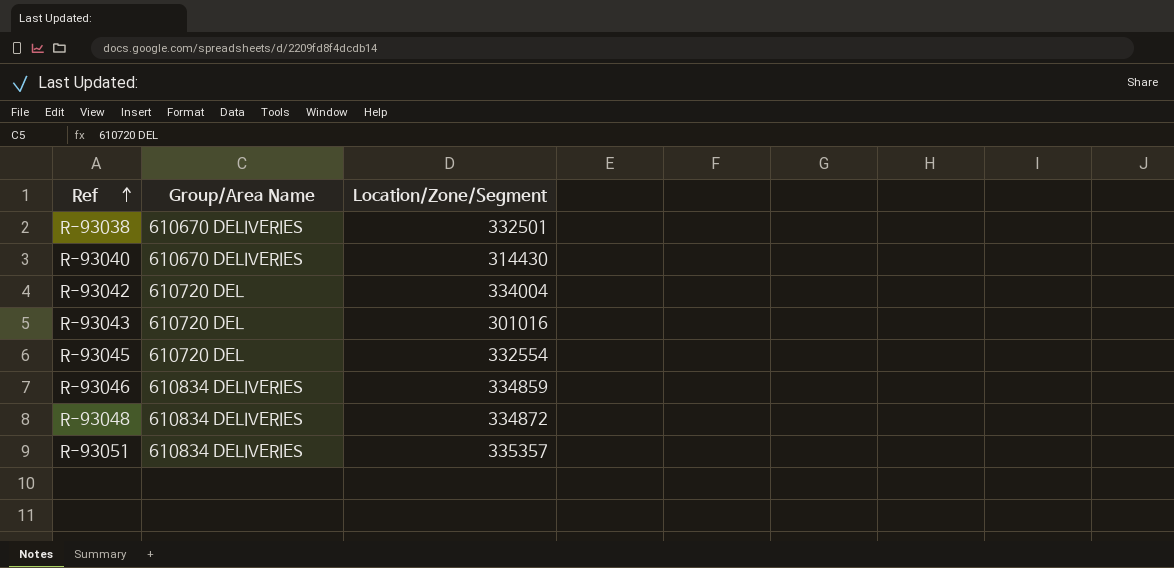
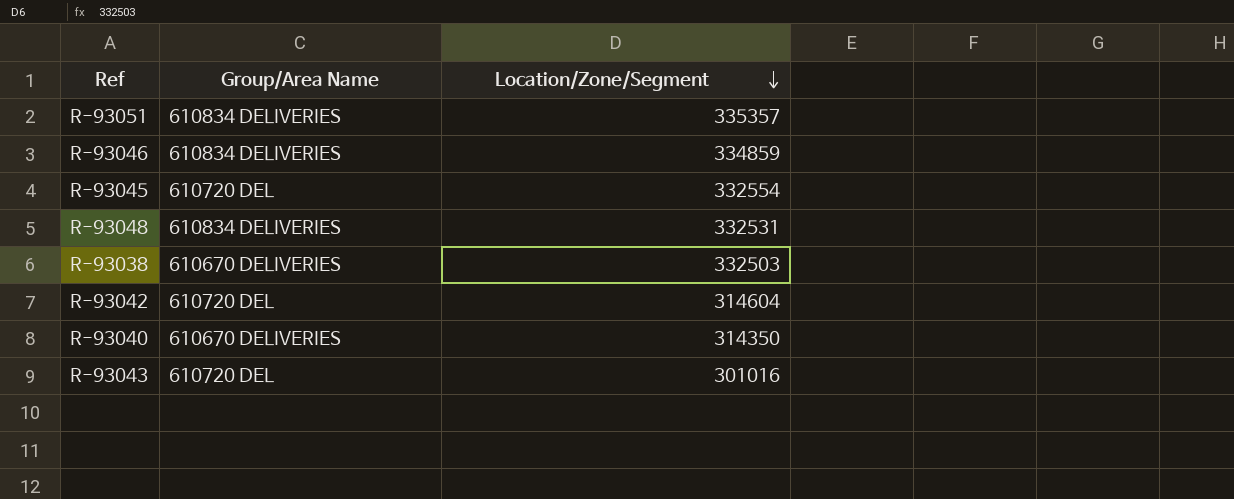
row order: Ref ascending -> Location/Zone/Segment descending
R-93048 | Location/Zone/Segment: 334872 -> 332531
R-93038 | Location/Zone/Segment: 332501 -> 332503
R-93042 | Location/Zone/Segment: 334004 -> 314604
R-93040 | Location/Zone/Segment: 314430 -> 314350

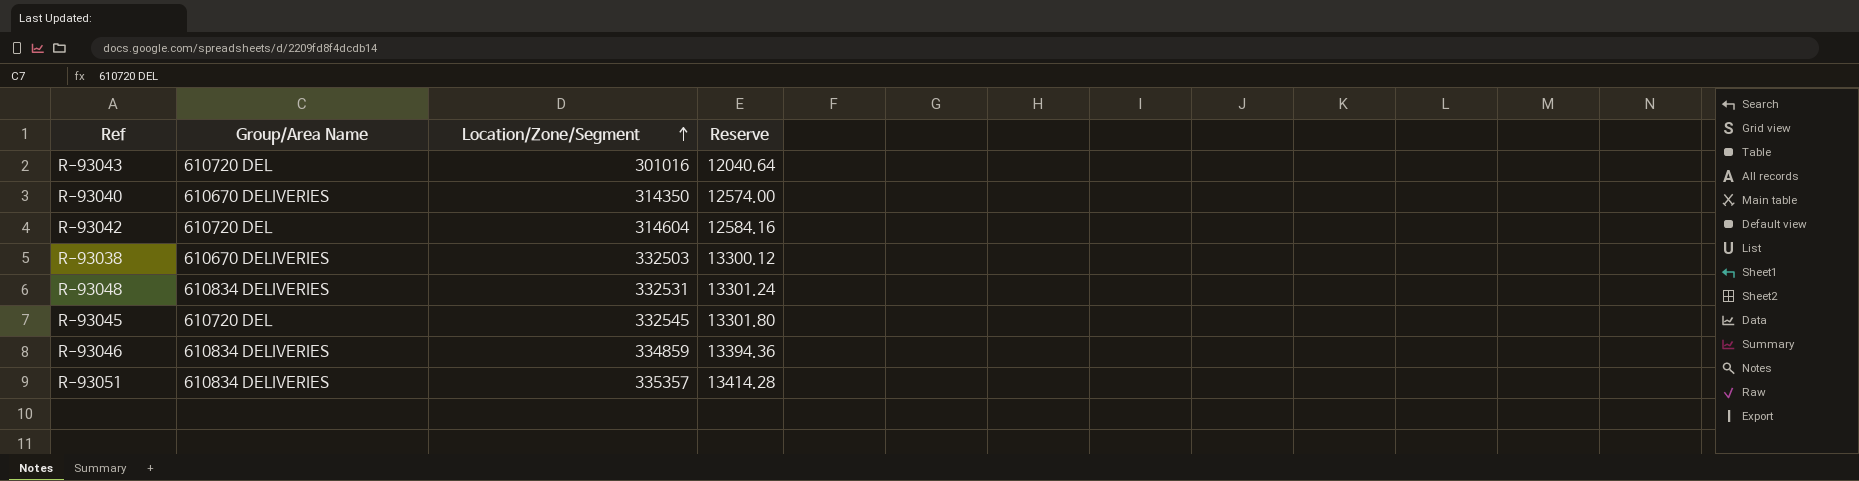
row order: Location/Zone/Segment descending -> Location/Zone/Segment ascending
column Reserve | formula: none -> [Location/Zone/Segment] * 0.04
R-93045 | Location/Zone/Segment: 332554 -> 332545

